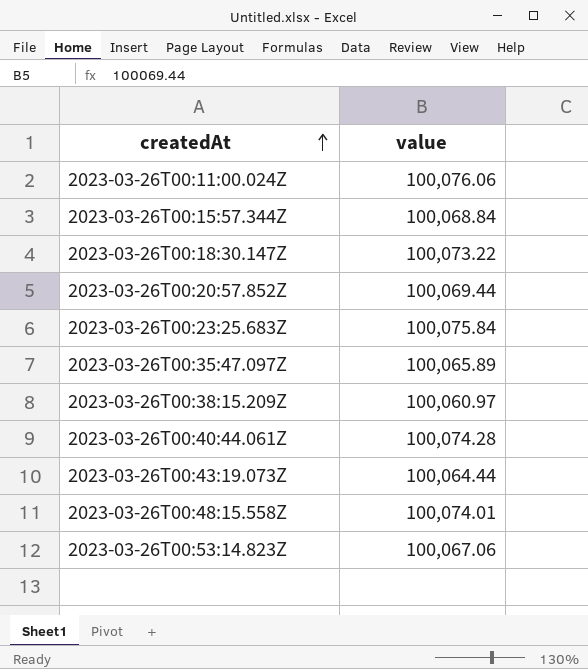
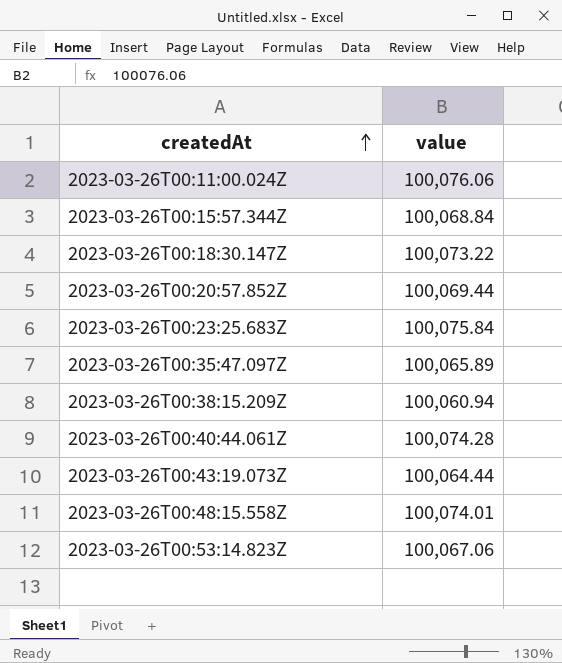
2023-03-26T00:38:15.209Z | value: 100,060.97 -> 100,060.94

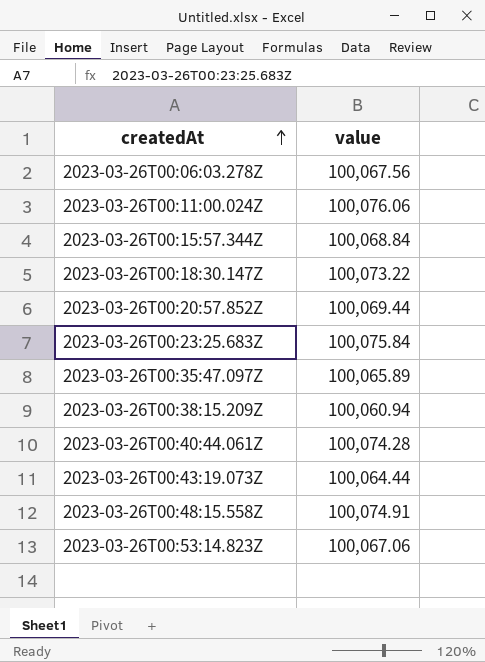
row 2023-03-26T00:06:03.278Z: none -> 100,067.56
2023-03-26T00:48:15.558Z | value: 100,074.01 -> 100,074.91

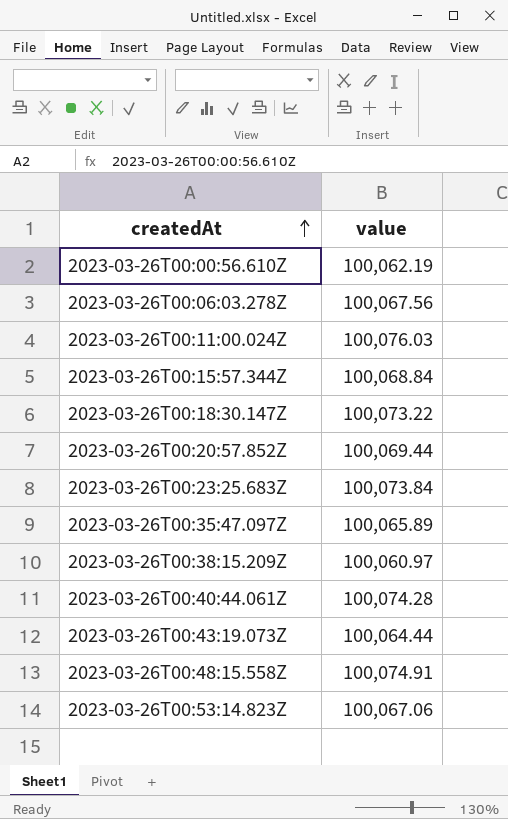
row 2023-03-26T00:00:56.610Z: none -> 100,062.19
2023-03-26T00:11:00.024Z | value: 100,076.06 -> 100,076.03
2023-03-26T00:23:25.683Z | value: 100,075.84 -> 100,073.84
2023-03-26T00:38:15.209Z | value: 100,060.94 -> 100,060.97

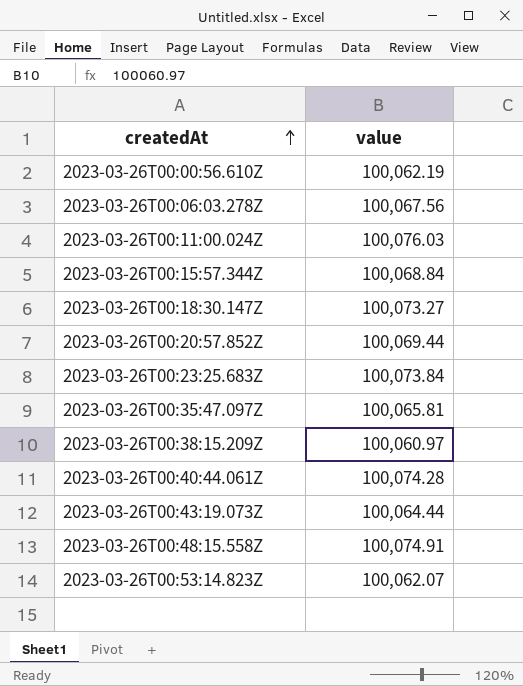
2023-03-26T00:18:30.147Z | value: 100,073.22 -> 100,073.27
2023-03-26T00:35:47.097Z | value: 100,065.89 -> 100,065.81
2023-03-26T00:53:14.823Z | value: 100,067.06 -> 100,062.07

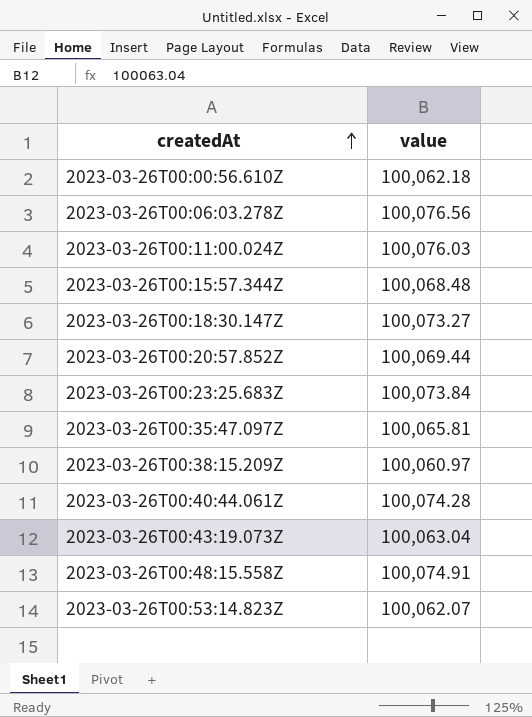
2023-03-26T00:00:56.610Z | value: 100,062.19 -> 100,062.18
2023-03-26T00:06:03.278Z | value: 100,067.56 -> 100,076.56
2023-03-26T00:15:57.344Z | value: 100,068.84 -> 100,068.48
2023-03-26T00:43:19.073Z | value: 100,064.44 -> 100,063.04

